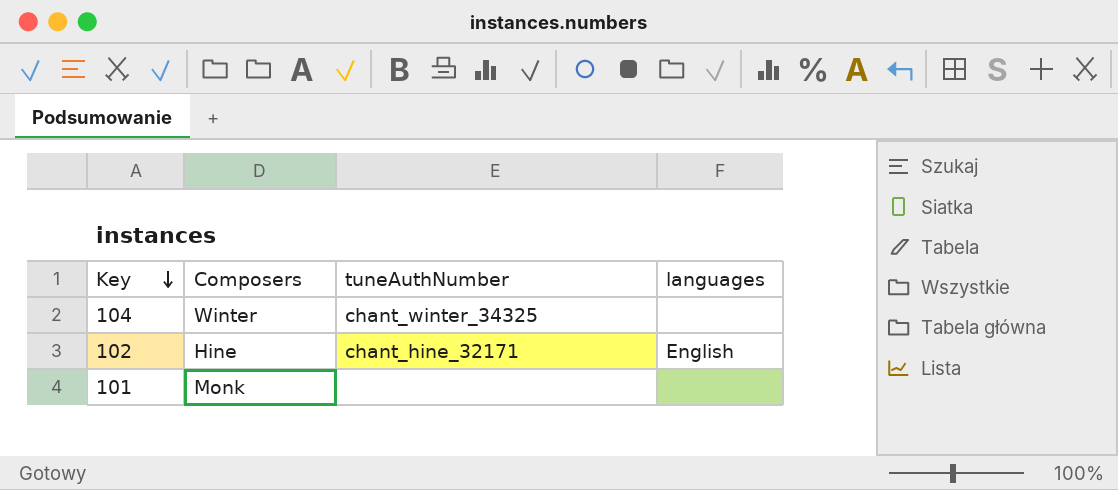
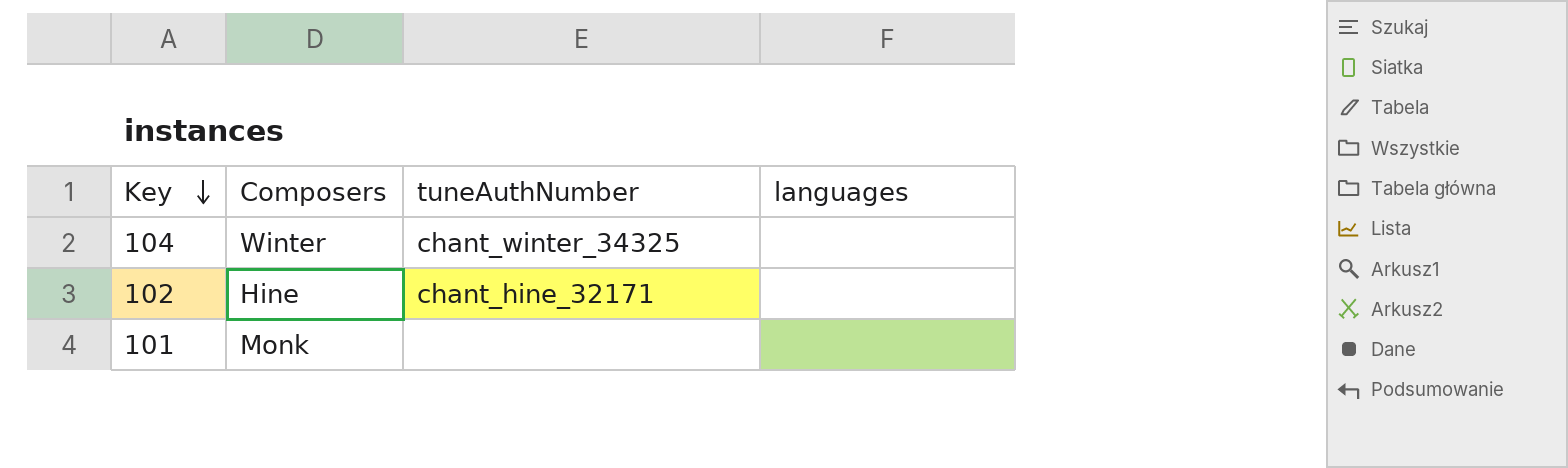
102 | languages: English -> none

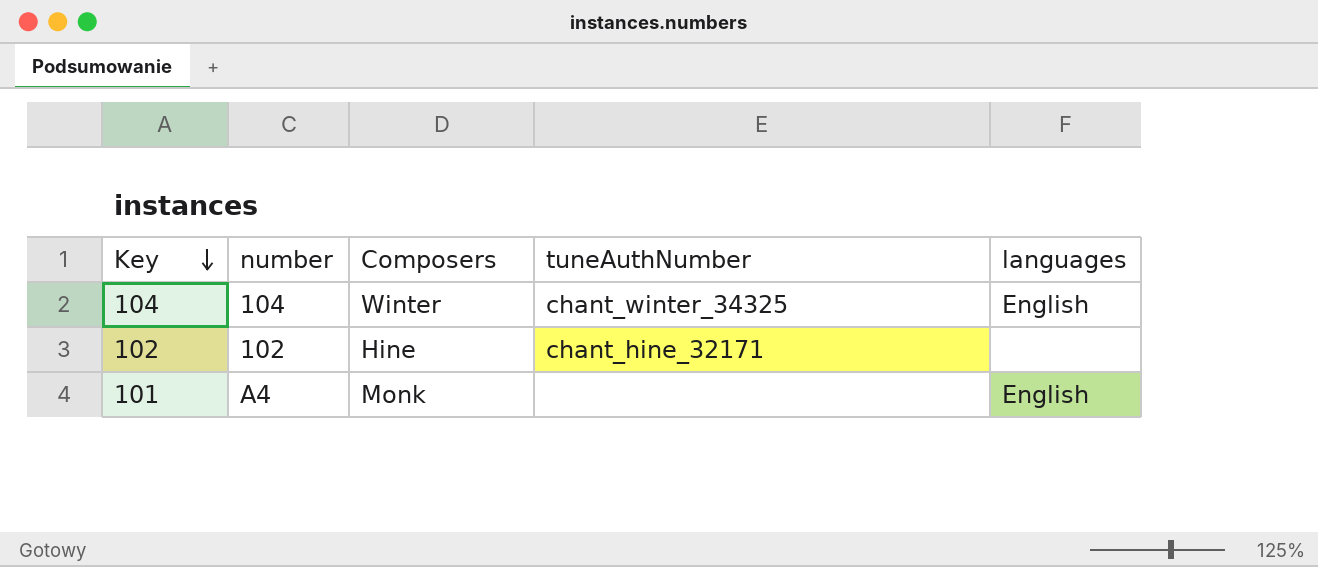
column number | position: none -> 2
104 | languages: none -> English
101 | languages: none -> English

